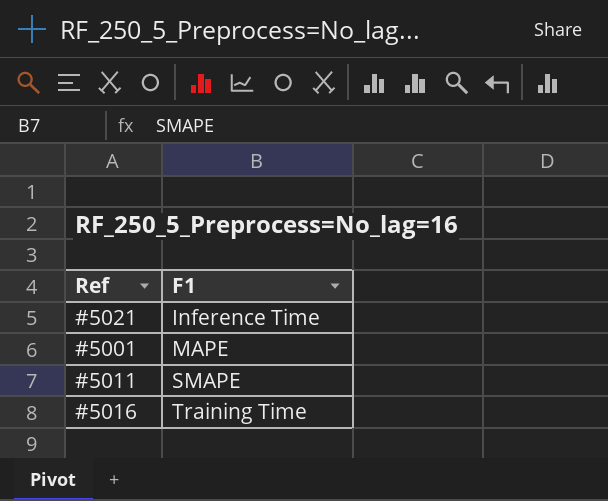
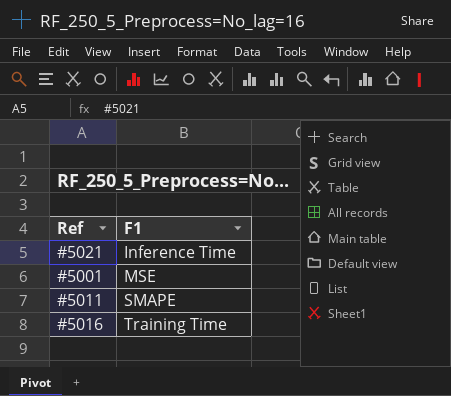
#5001 | F1: MAPE -> MSE

